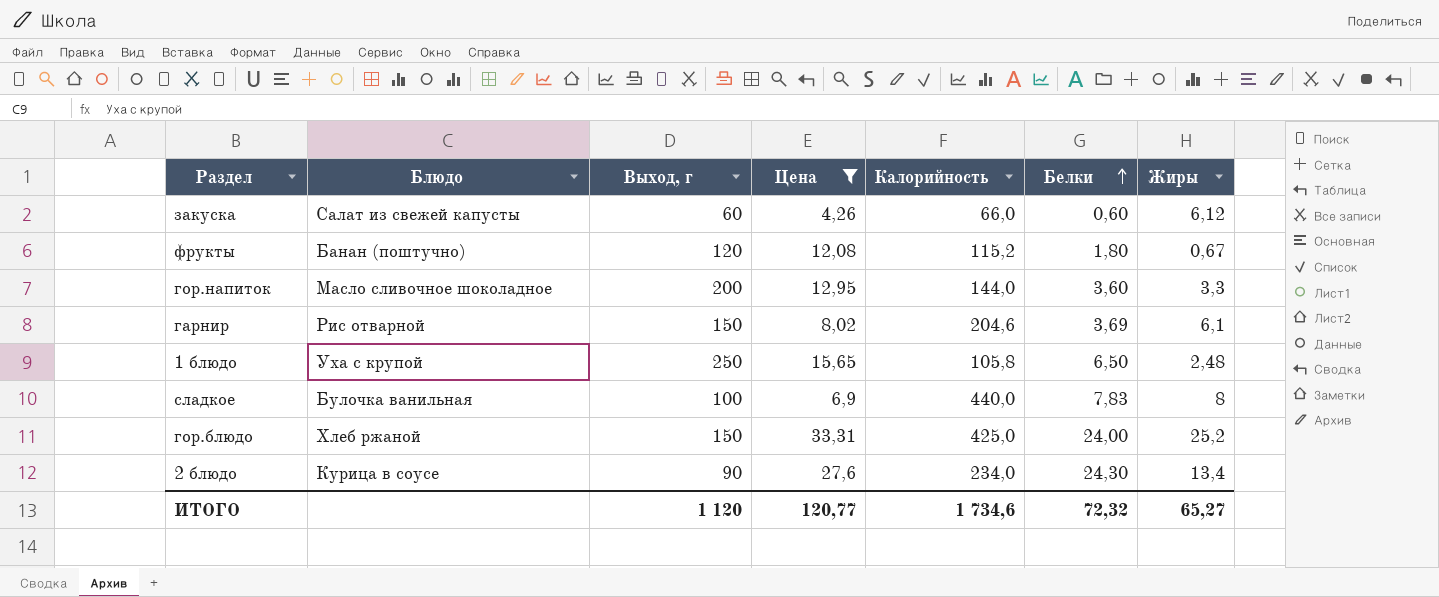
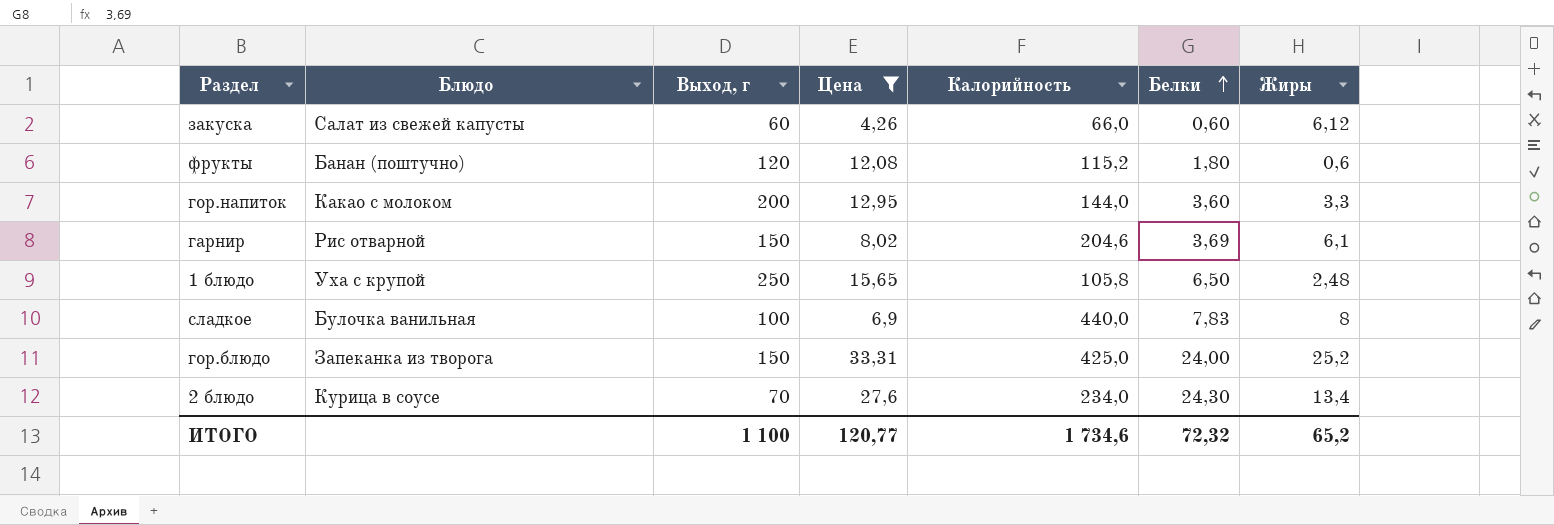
фрукты | Жиры: 0,67 -> 0,6
гор.напиток | Блюдо: Масло сливочное шоколадное -> Какао с молоком
гор.блюдо | Блюдо: Хлеб ржаной -> Запеканка из творога
2 блюдо | Выход, г: 90 -> 70
ИТОГО | Выход, г: 1 120 -> 1 100
ИТОГО | Жиры: 65,27 -> 65,2

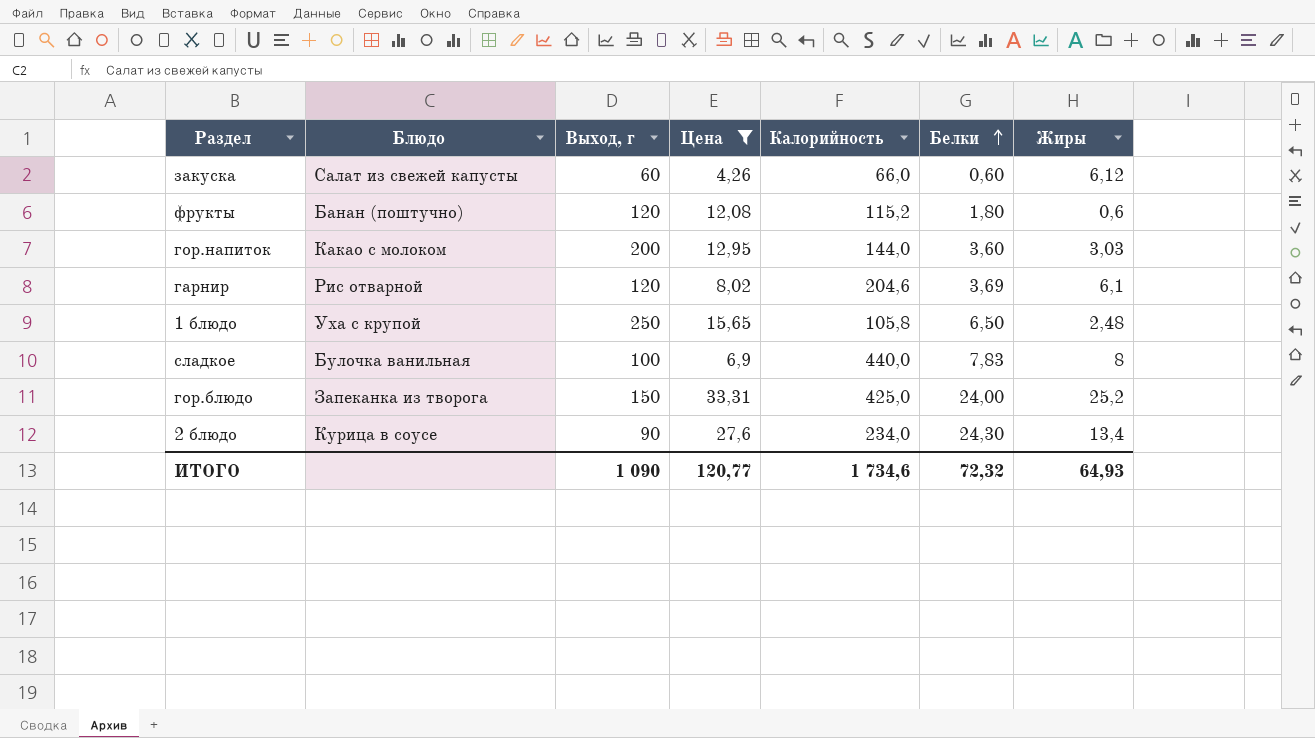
гор.напиток | Жиры: 3,3 -> 3,03
гарнир | Выход, г: 150 -> 120
2 блюдо | Выход, г: 70 -> 90
ИТОГО | Выход, г: 1 100 -> 1 090
ИТОГО | Жиры: 65,2 -> 64,93

